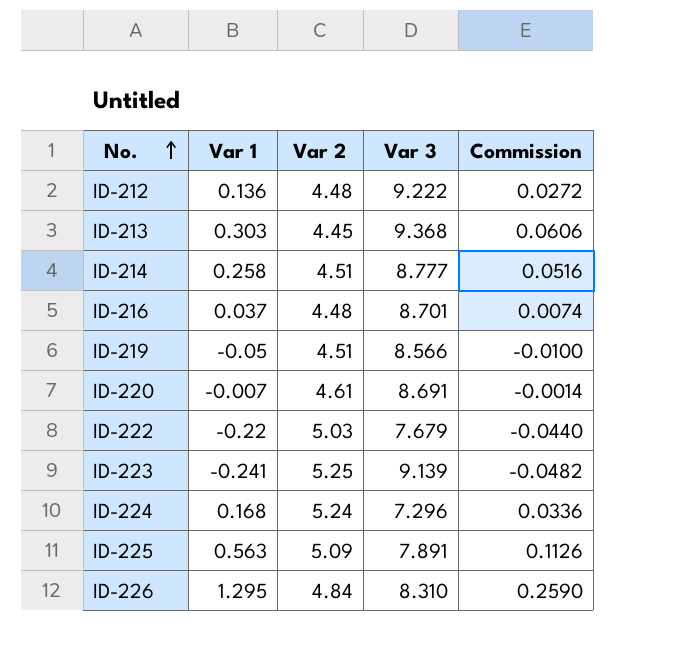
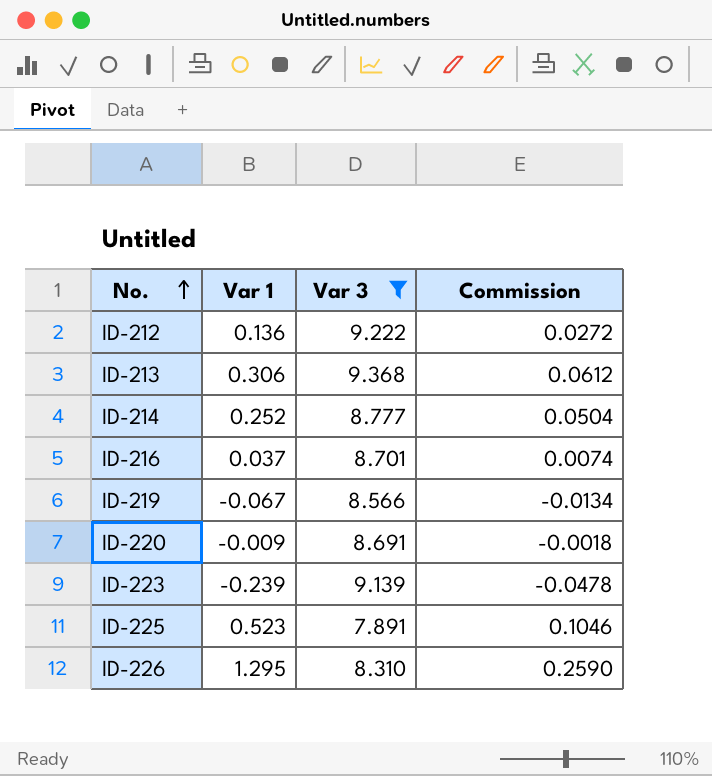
filter: none -> Var 3 >= 7.891
column Var 2 | position: 3 -> none
ID-213 | Var 1: 0.303 -> 0.306
ID-213 | Commission: 0.0606 -> 0.0612
ID-214 | Var 1: 0.258 -> 0.252
ID-214 | Commission: 0.0516 -> 0.0504
ID-219 | Var 1: -0.05 -> -0.067
ID-219 | Commission: -0.0100 -> -0.0134
ID-220 | Var 1: -0.007 -> -0.009
ID-220 | Commission: -0.0014 -> -0.0018
ID-223 | Var 1: -0.241 -> -0.239
ID-223 | Commission: -0.0482 -> -0.0478
ID-225 | Var 1: 0.563 -> 0.523
ID-225 | Commission: 0.1126 -> 0.1046

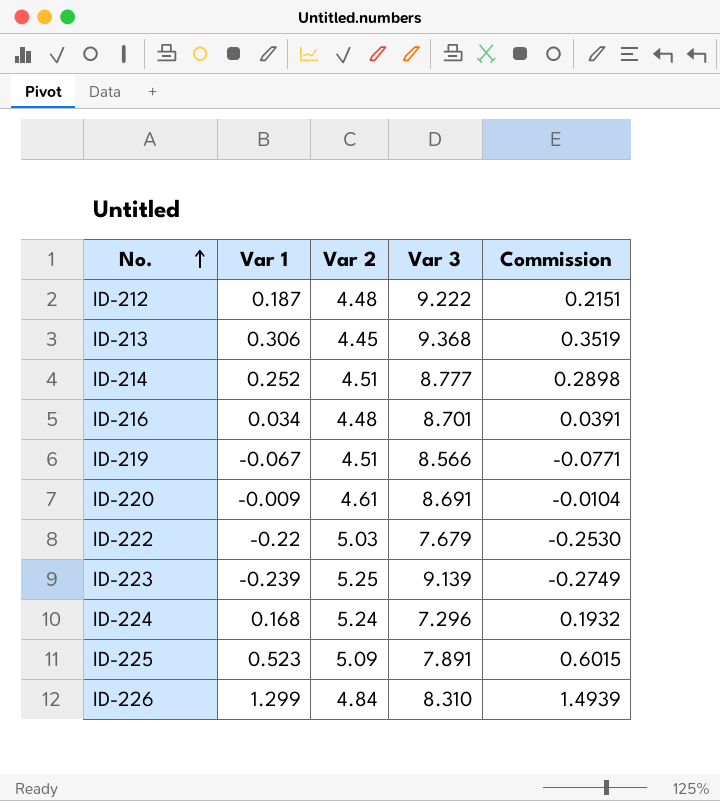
filter: Var 3 >= 7.891 -> none
column Var 2 | position: none -> 3
column Commission | formula: [Var 1] * 0.2 -> [Var 1] * 1.15
ID-212 | Var 1: 0.136 -> 0.187
ID-216 | Var 1: 0.037 -> 0.034
ID-226 | Var 1: 1.295 -> 1.299

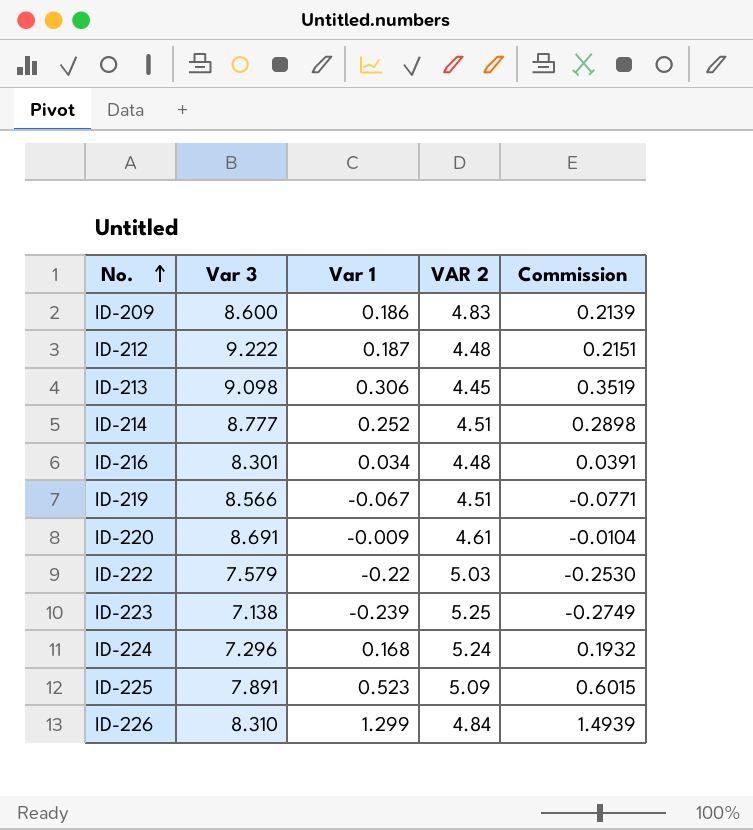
column Var 3 | position: 4 -> 2
column name: Var 2 -> VAR 2
row ID-209: none -> 8.600 | 0.186 | 4.83 | 0.2139
ID-213 | Var 3: 9.368 -> 9.098
ID-216 | Var 3: 8.701 -> 8.301
ID-222 | Var 3: 7.679 -> 7.579
ID-223 | Var 3: 9.139 -> 7.138

